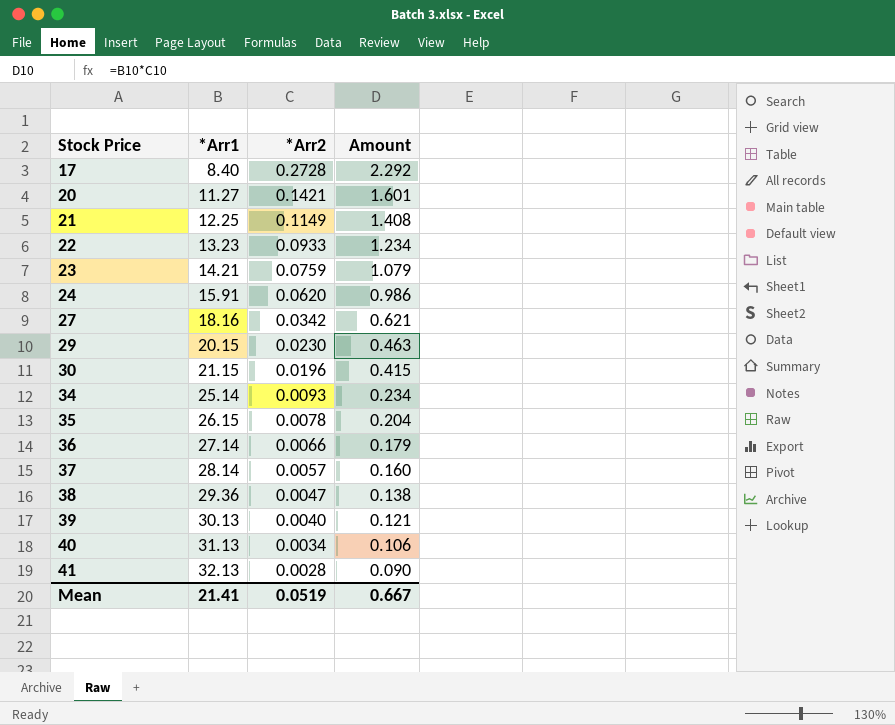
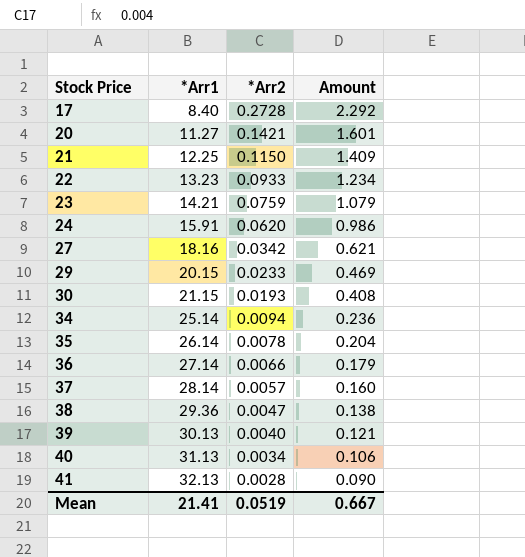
21 | *Arr2: 0.1149 -> 0.1150
21 | Amount: 1.408 -> 1.409
29 | *Arr2: 0.0230 -> 0.0233
29 | Amount: 0.463 -> 0.469
30 | *Arr2: 0.0196 -> 0.0193
30 | Amount: 0.415 -> 0.408
34 | *Arr2: 0.0093 -> 0.0094
34 | Amount: 0.234 -> 0.236
35 | *Arr1: 26.15 -> 26.14

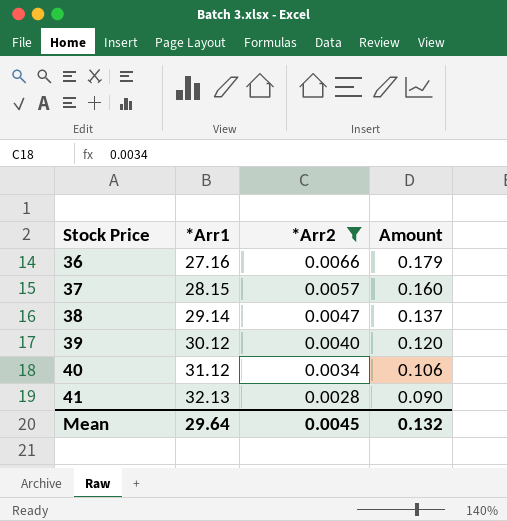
filter: none -> *Arr2 <= 0.0066
36 | *Arr1: 27.14 -> 27.16
37 | *Arr1: 28.14 -> 28.15
38 | *Arr1: 29.36 -> 29.14
38 | Amount: 0.138 -> 0.137
39 | *Arr1: 30.13 -> 30.12
39 | Amount: 0.121 -> 0.120
40 | *Arr1: 31.13 -> 31.12
Mean | *Arr1: 21.41 -> 29.64
Mean | *Arr2: 0.0519 -> 0.0045
Mean | Amount: 0.667 -> 0.132

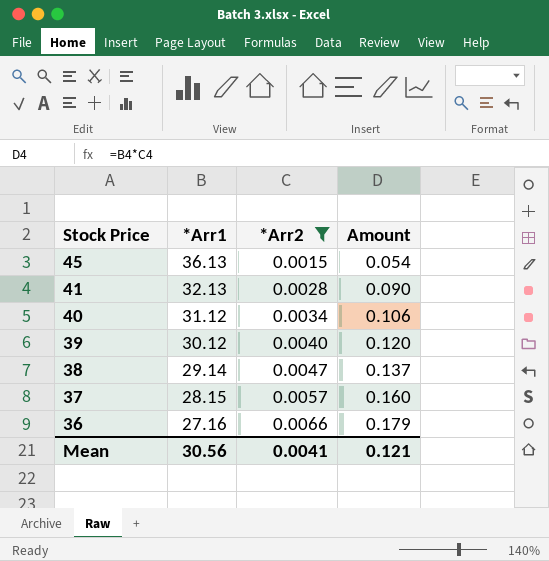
row order: Stock Price ascending -> Stock Price descending
row 45: none -> 36.13 | 0.0015 | 0.054
Mean | *Arr1: 29.64 -> 30.56
Mean | *Arr2: 0.0045 -> 0.0041
Mean | Amount: 0.132 -> 0.121

